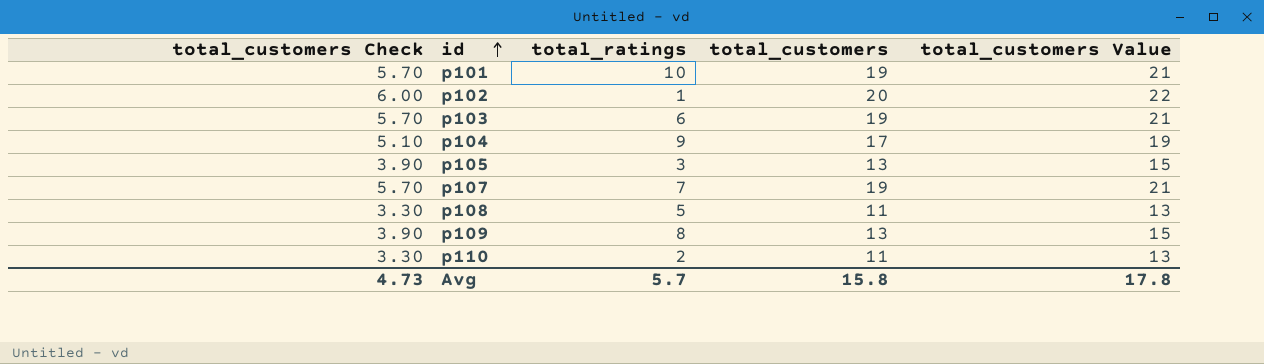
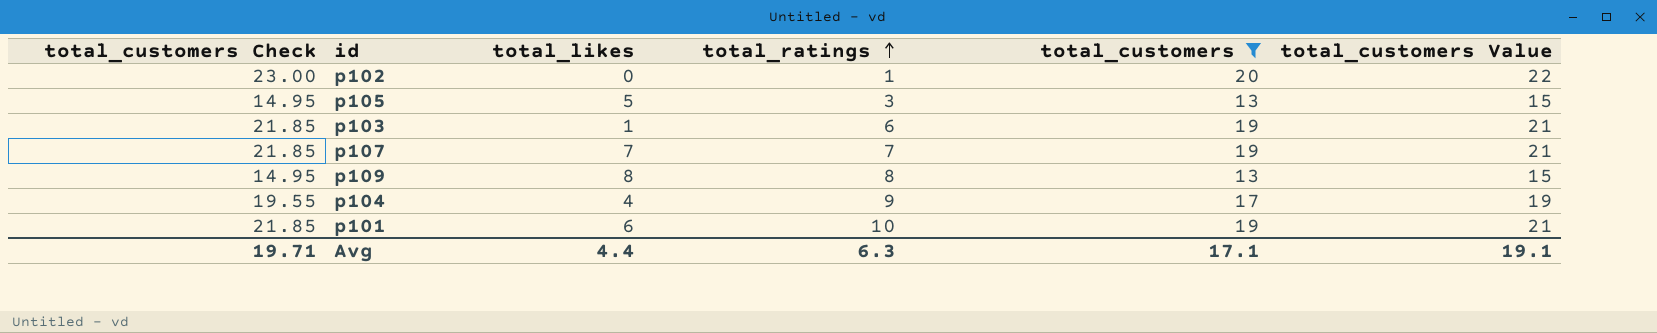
filter: none -> total_customers != 11
row order: id ascending -> total_ratings ascending
column total_customers Check | formula: [total_customers] * 0.3 -> [total_customers] * 1.15
column total_likes | position: none -> 3
Avg | total_customers Check: 4.73 -> 19.71
Avg | total_ratings: 5.7 -> 6.3
Avg | total_customers: 15.8 -> 17.1
Avg | total_customers Value: 17.8 -> 19.1

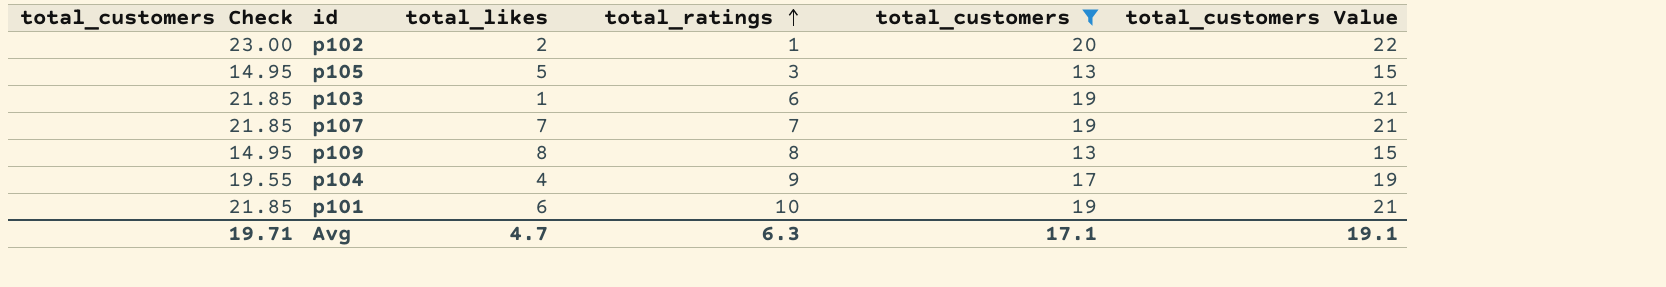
p102 | total_likes: 0 -> 2
Avg | total_likes: 4.4 -> 4.7

